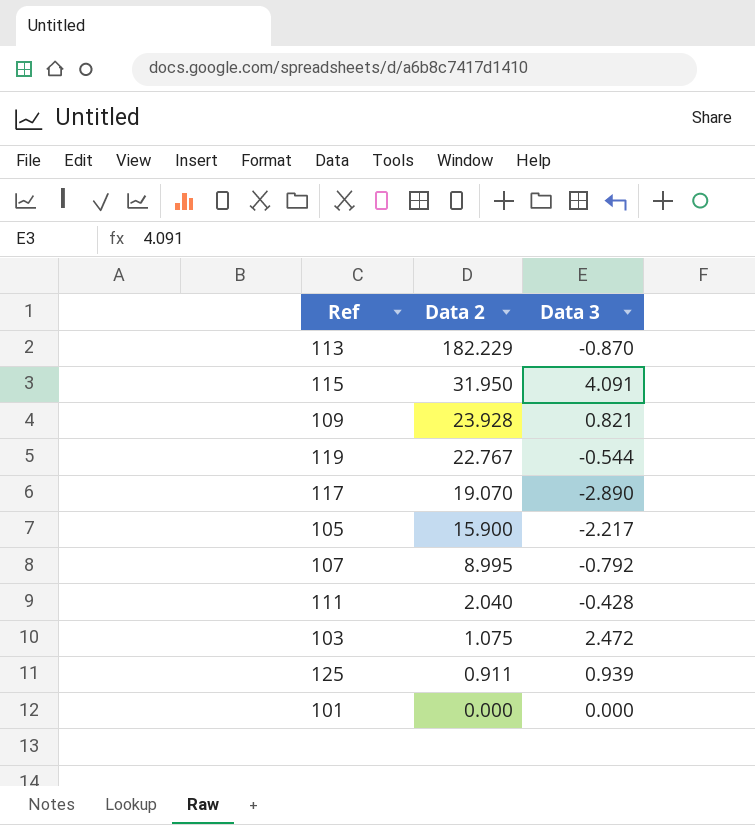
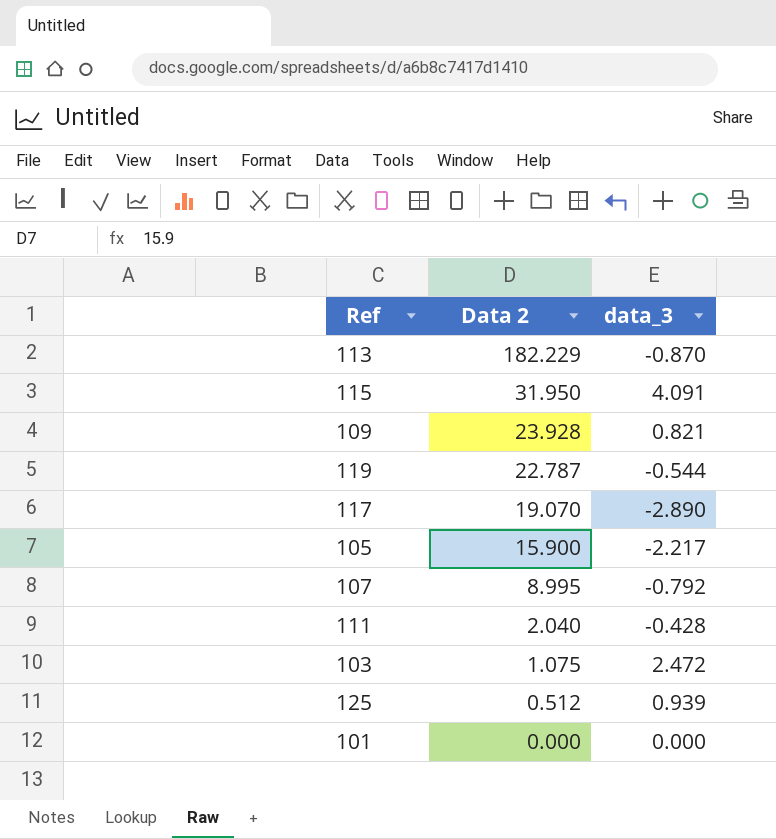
column name: Data 3 -> data_3
119 | Data 2: 22.767 -> 22.787
125 | Data 2: 0.911 -> 0.512

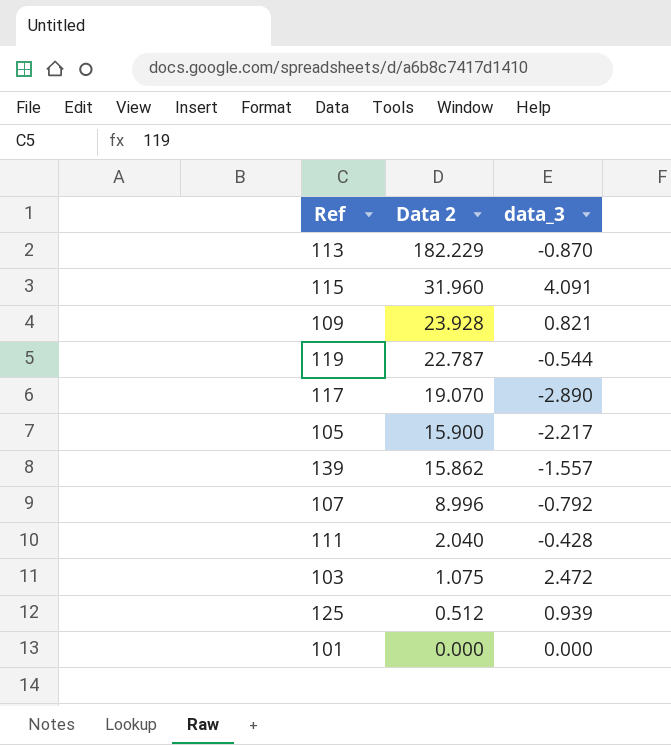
115 | Data 2: 31.950 -> 31.960
row 139: none -> 15.862 | -1.557
107 | Data 2: 8.995 -> 8.996

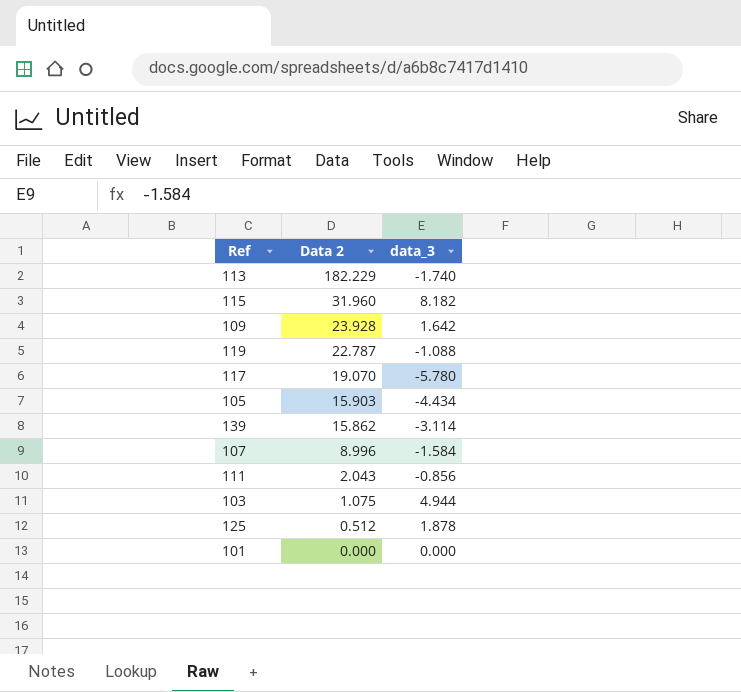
113 | data_3: -0.870 -> -1.740
115 | data_3: 4.091 -> 8.182
109 | data_3: 0.821 -> 1.642
119 | data_3: -0.544 -> -1.088
117 | data_3: -2.890 -> -5.780
105 | Data 2: 15.900 -> 15.903
105 | data_3: -2.217 -> -4.434
139 | data_3: -1.557 -> -3.114
107 | data_3: -0.792 -> -1.584
111 | Data 2: 2.040 -> 2.043
111 | data_3: -0.428 -> -0.856
103 | data_3: 2.472 -> 4.944
125 | data_3: 0.939 -> 1.878

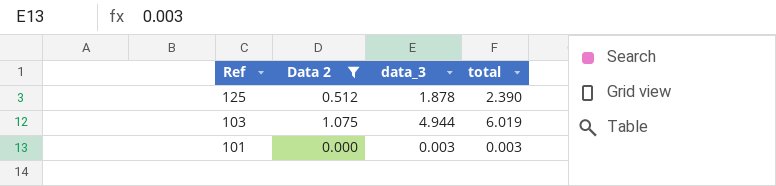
filter: none -> Data 2 <= 1.075
row order: Data 2 descending -> Ref descending
column total | formula: none -> [Data 2] + [data_3]
101 | data_3: 0.000 -> 0.003

